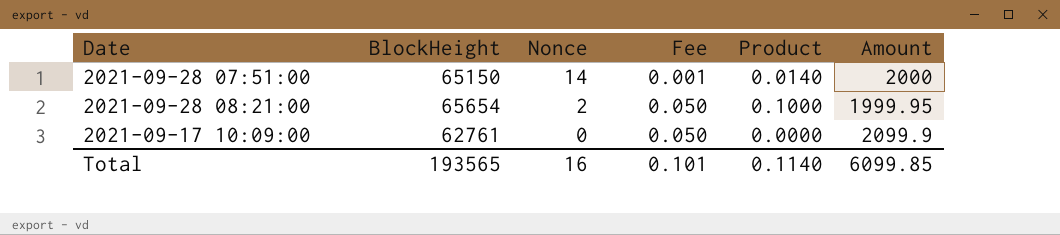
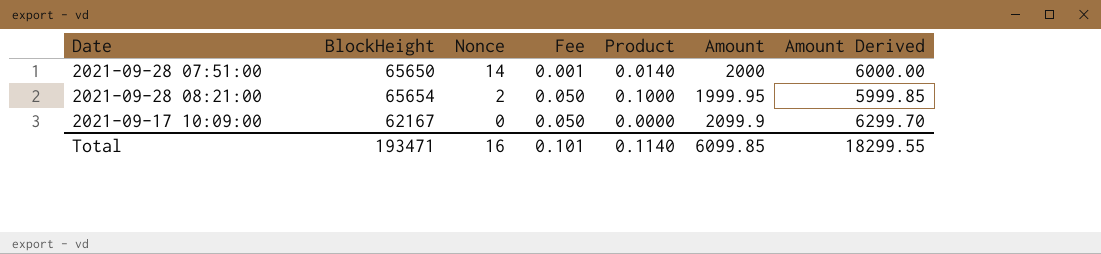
column Amount Derived | formula: none -> [Amount] * 3
2021-09-28 07:51:00 | BlockHeight: 65150 -> 65650
2021-09-17 10:09:00 | BlockHeight: 62761 -> 62167
Total | BlockHeight: 193565 -> 193471

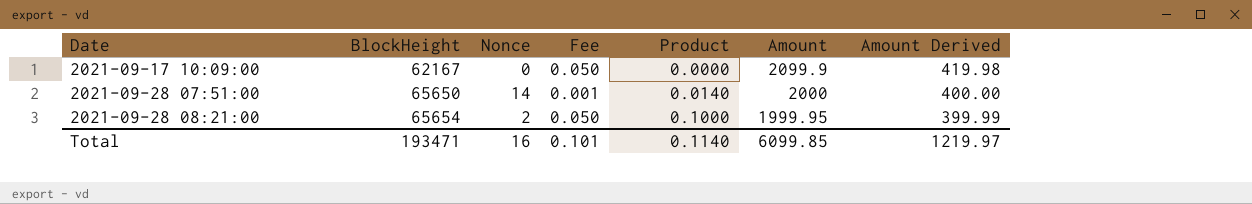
row order: Nonce descending -> Date ascending
column Amount Derived | formula: [Amount] * 3 -> [Amount] * 0.2
Total | Amount Derived: 18299.55 -> 1219.97

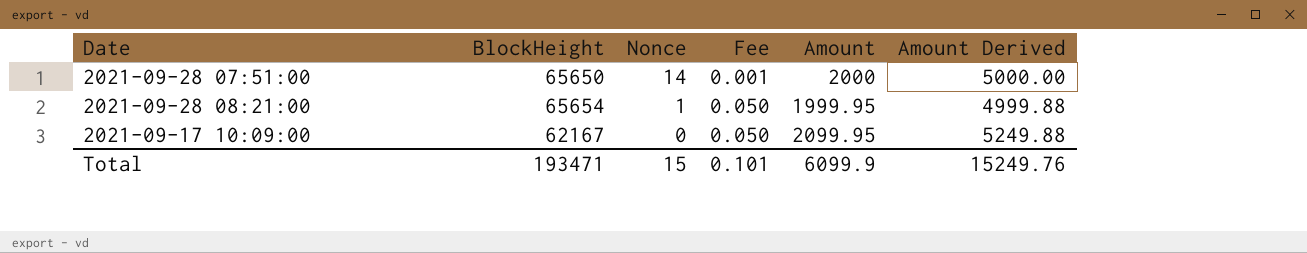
row order: Date ascending -> Nonce descending
column Product | formula: [Nonce] * [Fee] -> none
column Amount Derived | formula: [Amount] * 0.2 -> [Amount] * 2.5
2021-09-28 08:21:00 | Nonce: 2 -> 1
2021-09-17 10:09:00 | Amount: 2099.9 -> 2099.95
Total | Nonce: 16 -> 15
Total | Amount: 6099.85 -> 6099.9
Total | Amount Derived: 1219.97 -> 15249.76

